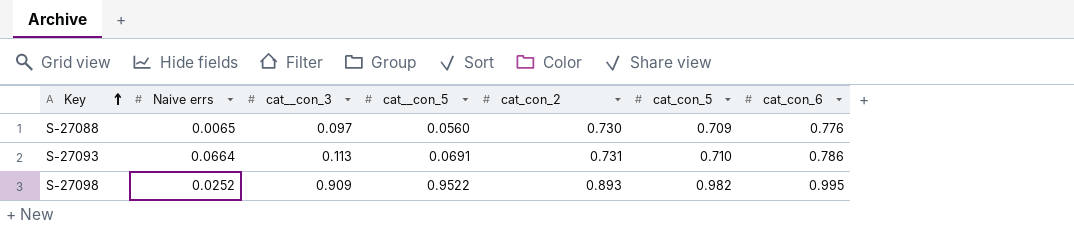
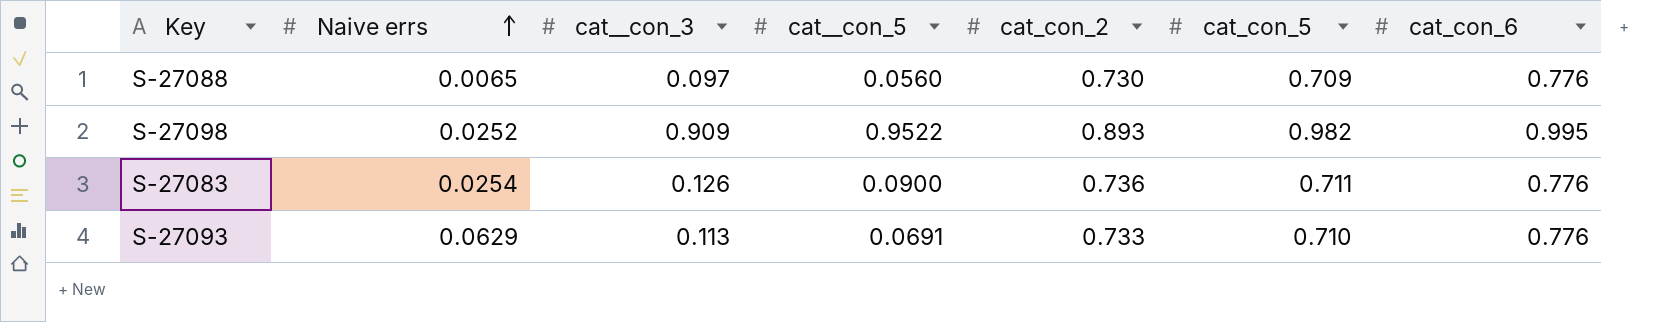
row order: Key ascending -> Naive errs ascending
row S-27083: none -> 0.0254 | 0.126 | 0.0900 | 0.736 | 0.711 | 0.776
S-27093 | Naive errs: 0.0664 -> 0.0629
S-27093 | cat_con_2: 0.731 -> 0.733
S-27093 | cat_con_6: 0.786 -> 0.776

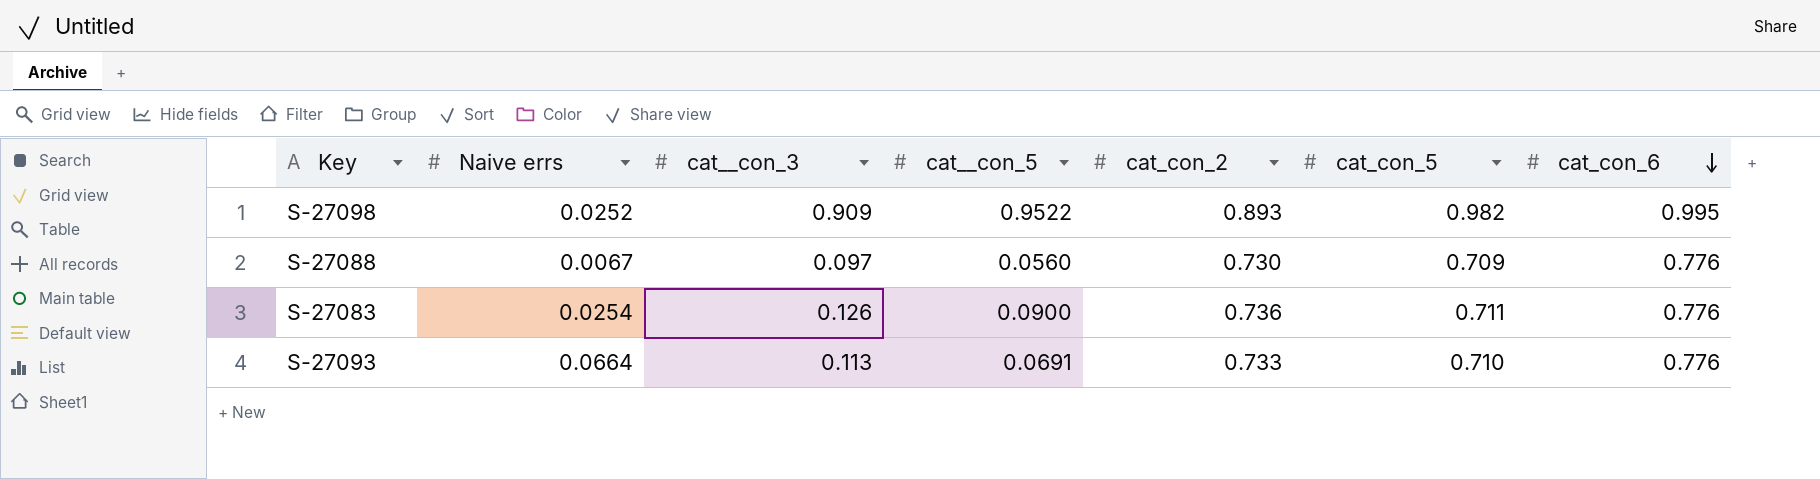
row order: Naive errs ascending -> cat_con_6 descending
S-27088 | Naive errs: 0.0065 -> 0.0067
S-27093 | Naive errs: 0.0629 -> 0.0664

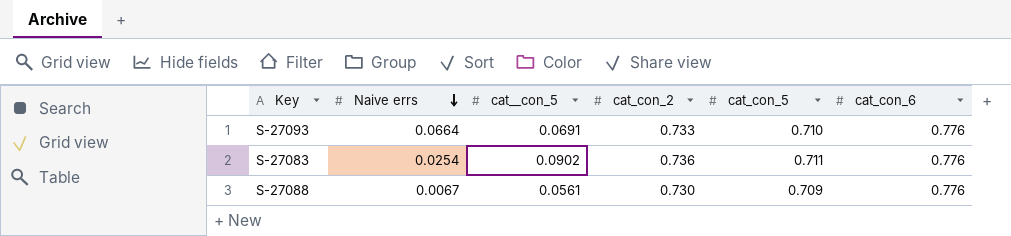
row order: cat_con_6 descending -> Naive errs descending
column cat__con_3 | position: 3 -> none
row S-27098: 0.0252 | 0.909 | 0.9522 | 0.893 | 0.982 | 0.995 -> none
S-27083 | cat__con_5: 0.0900 -> 0.0902
S-27088 | cat__con_5: 0.0560 -> 0.0561

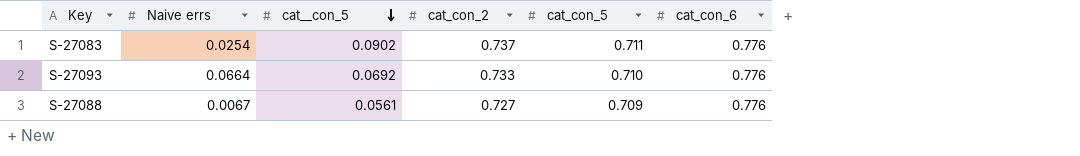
row order: Naive errs descending -> cat__con_5 descending
S-27083 | cat_con_2: 0.736 -> 0.737
S-27093 | cat__con_5: 0.0691 -> 0.0692
S-27088 | cat_con_2: 0.730 -> 0.727

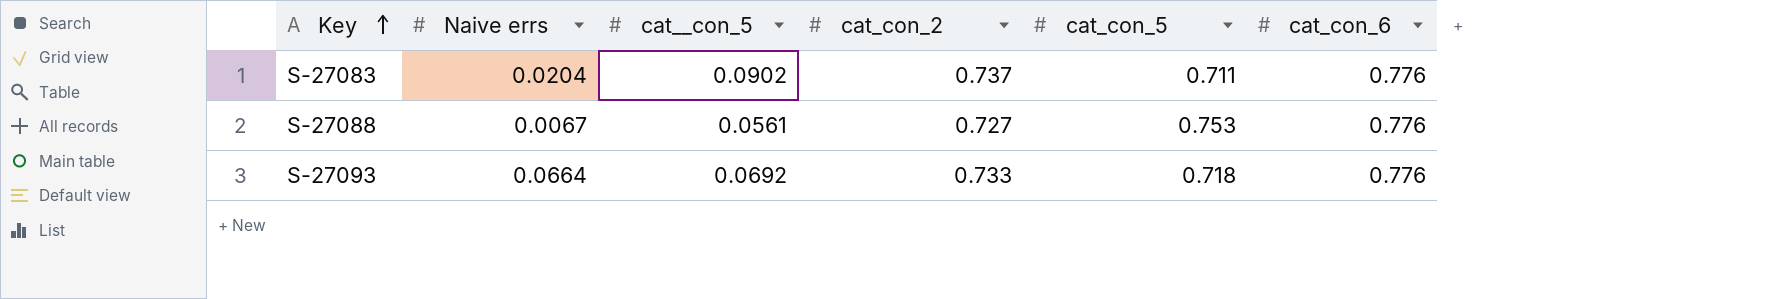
row order: cat__con_5 descending -> Key ascending
S-27083 | Naive errs: 0.0254 -> 0.0204
S-27088 | cat_con_5: 0.709 -> 0.753
S-27093 | cat_con_5: 0.710 -> 0.718

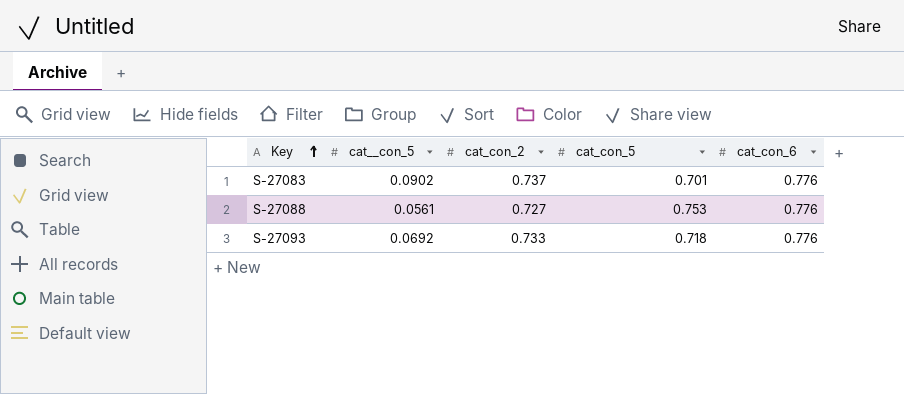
column Naive errs | position: 2 -> none
S-27083 | cat_con_5: 0.711 -> 0.701

